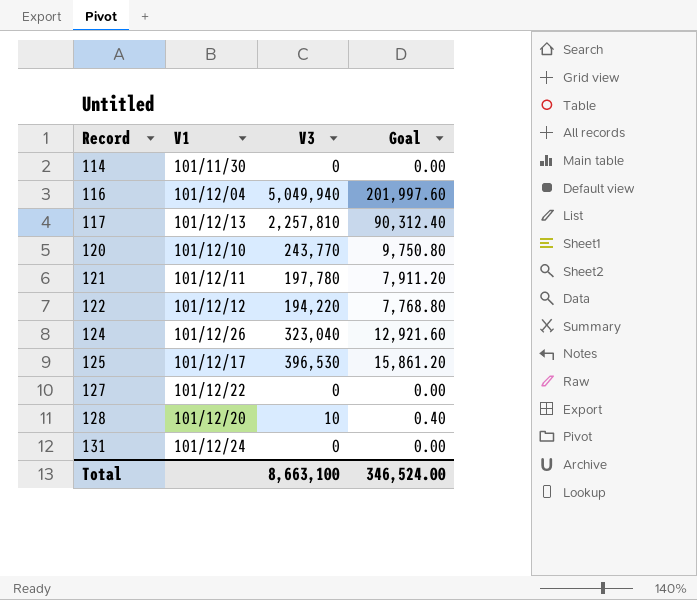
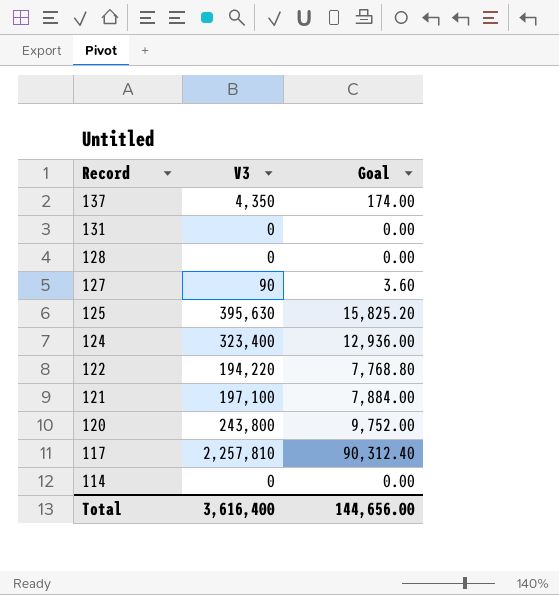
row order: Record ascending -> Record descending
column V1 | position: 2 -> none
row 116: 101/12/04 | 5,049,940 | 201,997.60 -> none
row 137: none -> 4,350 | 174.00
128 | V3: 10 -> 0
128 | Goal: 0.40 -> 0.00
127 | V3: 0 -> 90
127 | Goal: 0.00 -> 3.60
125 | V3: 396,530 -> 395,630
125 | Goal: 15,861.20 -> 15,825.20
124 | V3: 323,040 -> 323,400
124 | Goal: 12,921.60 -> 12,936.00
121 | V3: 197,780 -> 197,100
121 | Goal: 7,911.20 -> 7,884.00
120 | V3: 243,770 -> 243,800
120 | Goal: 9,750.80 -> 9,752.00
Total | V3: 8,663,100 -> 3,616,400
Total | Goal: 346,524.00 -> 144,656.00

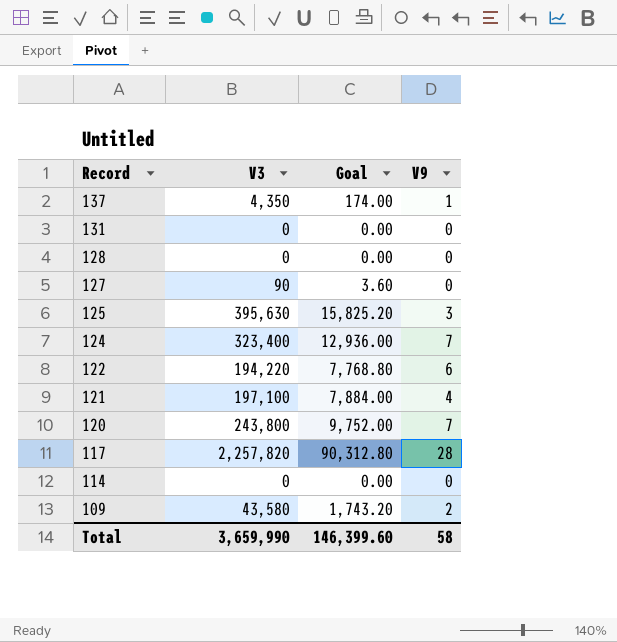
column V9 | position: none -> 4
117 | V3: 2,257,810 -> 2,257,820
117 | Goal: 90,312.40 -> 90,312.80
row 109: none -> 43,580 | 1,743.20 | 2
Total | V3: 3,616,400 -> 3,659,990
Total | Goal: 144,656.00 -> 146,399.60

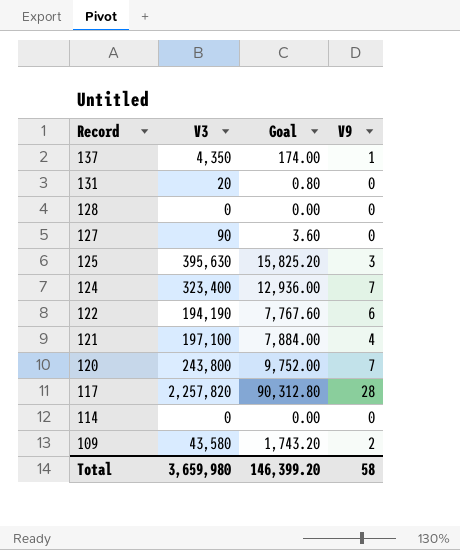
131 | V3: 0 -> 20
131 | Goal: 0.00 -> 0.80
122 | V3: 194,220 -> 194,190
122 | Goal: 7,768.80 -> 7,767.60
Total | V3: 3,659,990 -> 3,659,980
Total | Goal: 146,399.60 -> 146,399.20

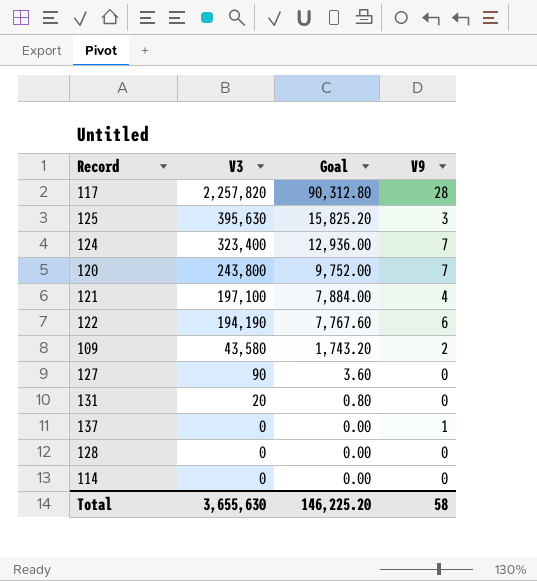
row order: Record descending -> V3 descending
137 | V3: 4,350 -> 0
137 | Goal: 174.00 -> 0.00
Total | V3: 3,659,980 -> 3,655,630
Total | Goal: 146,399.20 -> 146,225.20

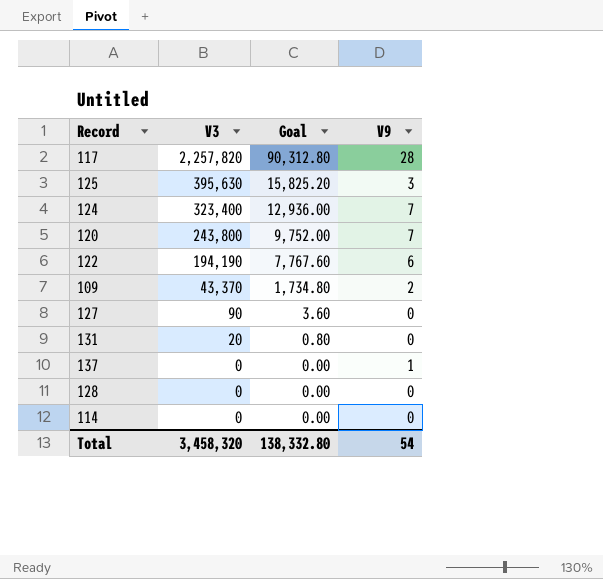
row 121: 197,100 | 7,884.00 | 4 -> none
109 | V3: 43,580 -> 43,370
109 | Goal: 1,743.20 -> 1,734.80
Total | V3: 3,655,630 -> 3,458,320
Total | Goal: 146,225.20 -> 138,332.80
Total | V9: 58 -> 54

